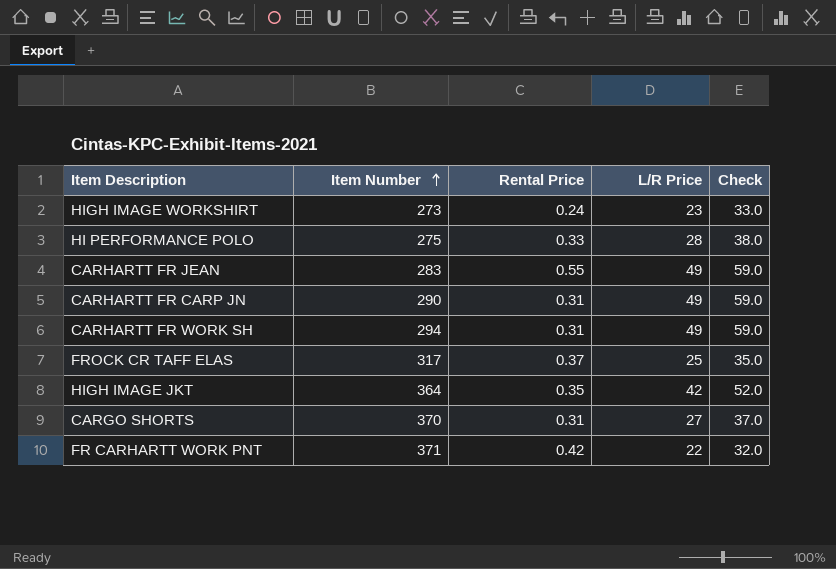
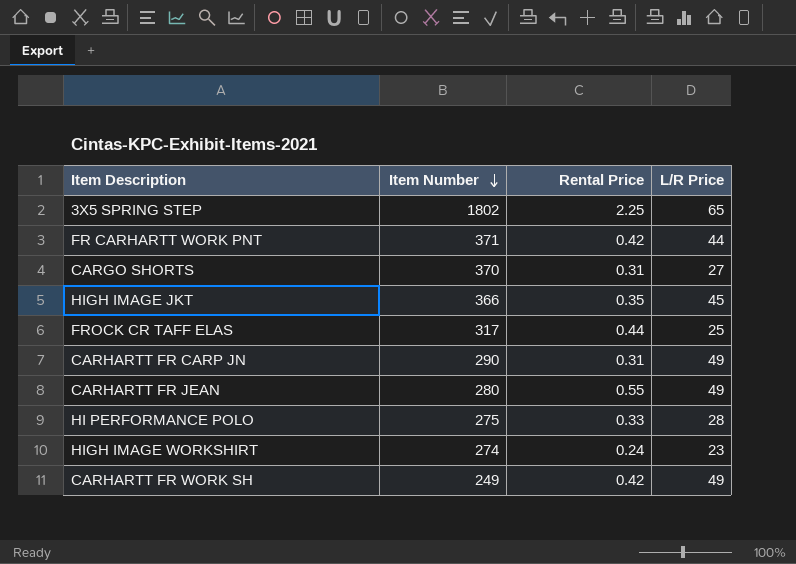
row order: Item Number ascending -> Item Number descending
column Check | formula: [L/R Price] + 10 -> none
row 3X5 SPRING STEP: none -> 1802 | 2.25 | 65
FR CARHARTT WORK PNT | L/R Price: 22 -> 44
HIGH IMAGE JKT | Item Number: 364 -> 366
HIGH IMAGE JKT | L/R Price: 42 -> 45
FROCK CR TAFF ELAS | Rental Price: 0.37 -> 0.44
CARHARTT FR JEAN | Item Number: 283 -> 280
HIGH IMAGE WORKSHIRT | Item Number: 273 -> 274
CARHARTT FR WORK SH | Item Number: 294 -> 249
CARHARTT FR WORK SH | Rental Price: 0.31 -> 0.42

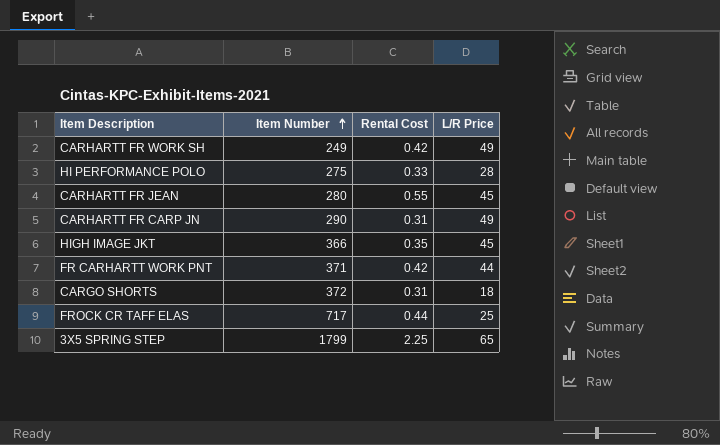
row order: Item Number descending -> Item Number ascending
column name: Rental Price -> Rental Cost
row HIGH IMAGE WORKSHIRT: 274 | 0.24 | 23 -> none
CARHARTT FR JEAN | L/R Price: 49 -> 45
CARGO SHORTS | Item Number: 370 -> 372
CARGO SHORTS | L/R Price: 27 -> 18
FROCK CR TAFF ELAS | Item Number: 317 -> 717
3X5 SPRING STEP | Item Number: 1802 -> 1799

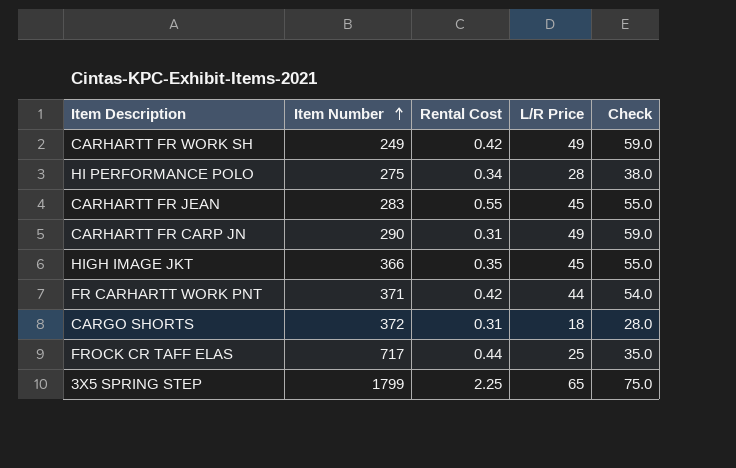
column Check | formula: none -> [L/R Price] + 10
HI PERFORMANCE POLO | Rental Cost: 0.33 -> 0.34
CARHARTT FR JEAN | Item Number: 280 -> 283

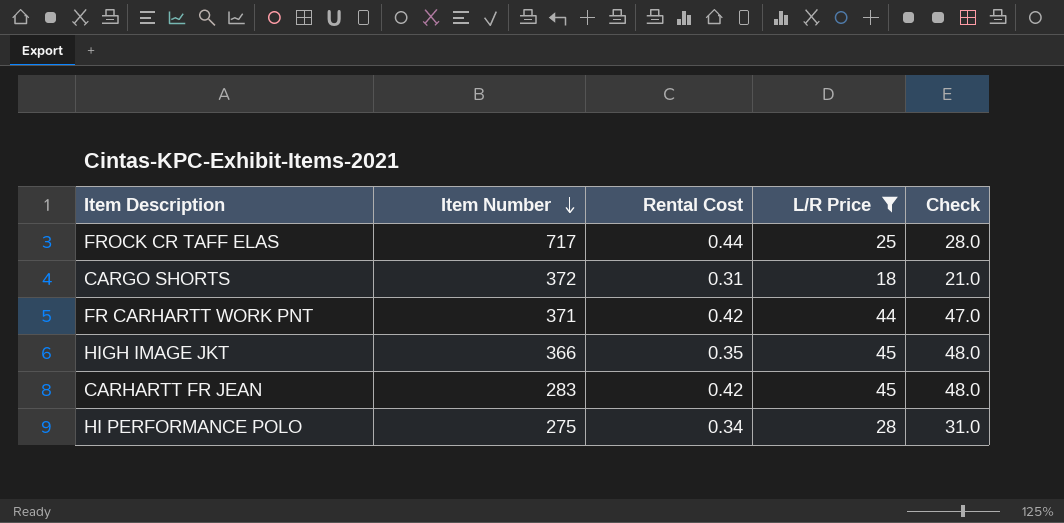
filter: none -> L/R Price <= 45
row order: Item Number ascending -> Item Number descending
column Check | formula: [L/R Price] + 10 -> [L/R Price] + 3
CARHARTT FR JEAN | Rental Cost: 0.55 -> 0.42

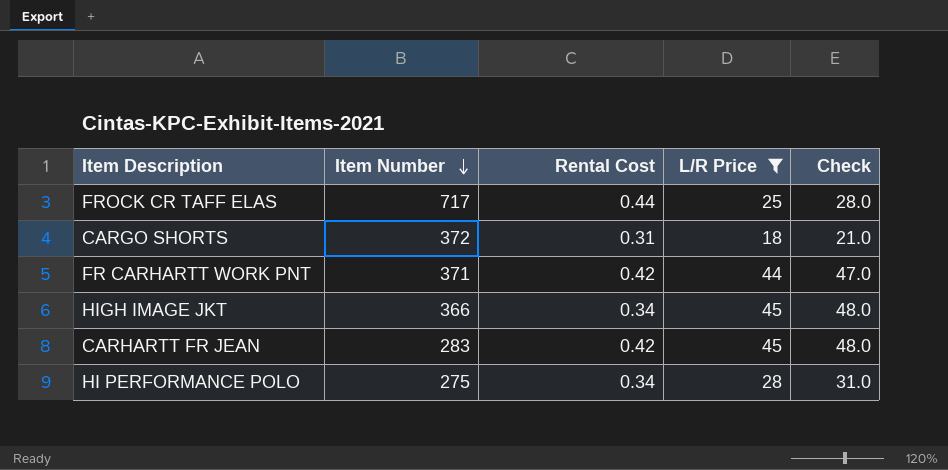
HIGH IMAGE JKT | Rental Cost: 0.35 -> 0.34

